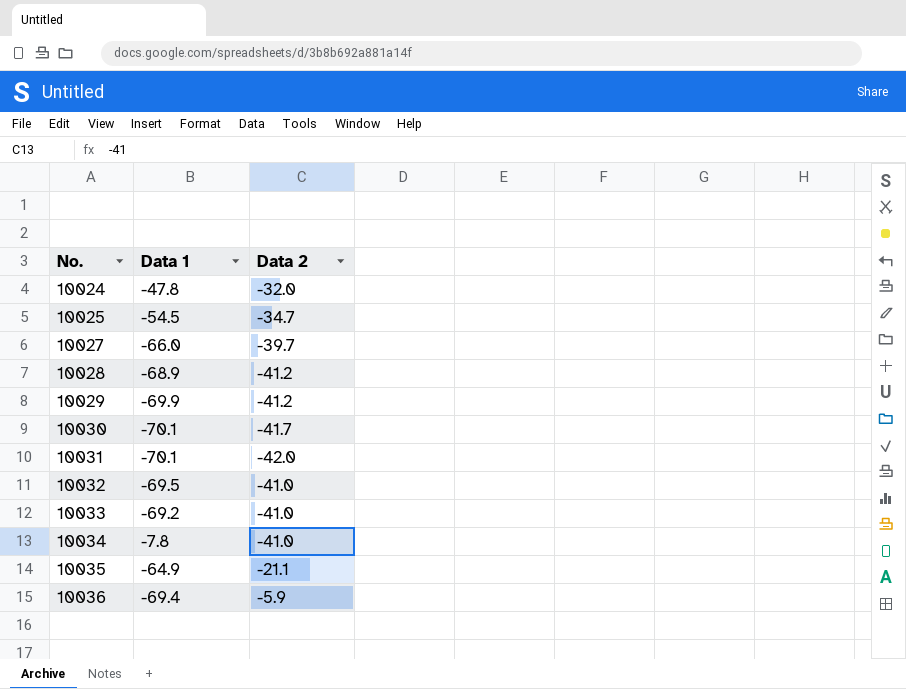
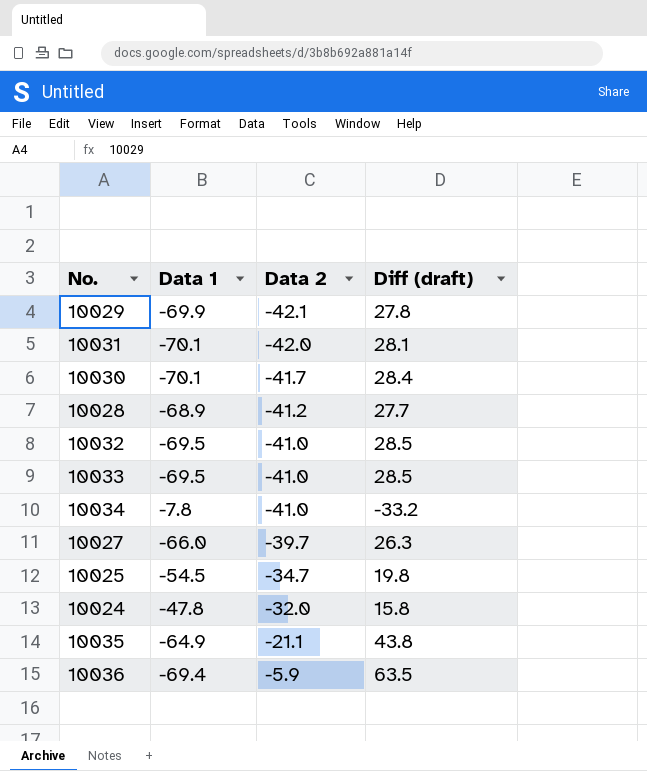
row order: No. ascending -> Data 2 ascending
column Diff (draft) | formula: none -> [Data 2] - [Data 1]
10029 | Data 2: -41.2 -> -42.1
10033 | Data 1: -69.2 -> -69.5

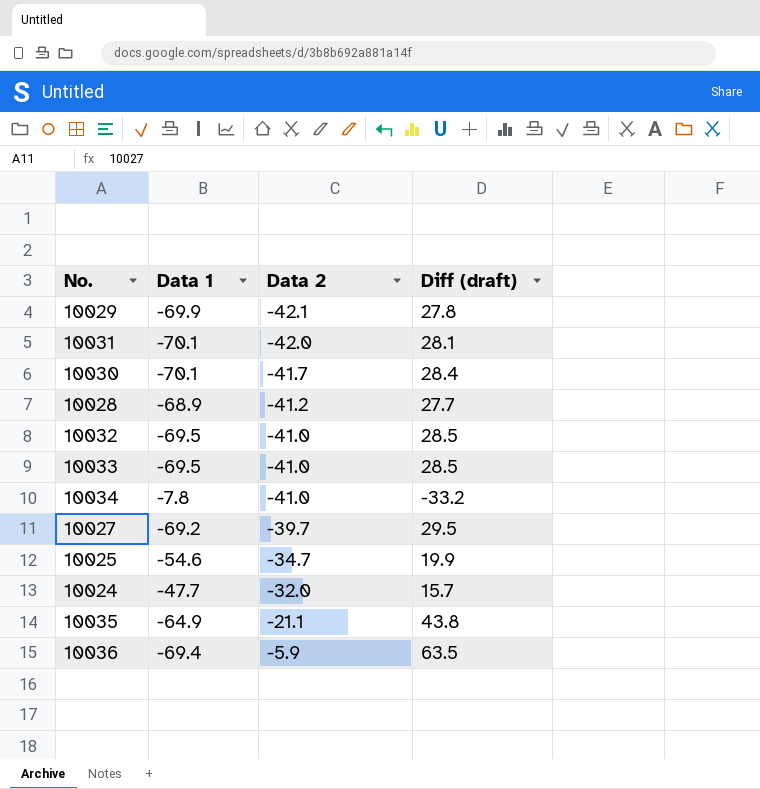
10027 | Data 1: -66.0 -> -69.2
10027 | Diff (draft): 26.3 -> 29.5
10025 | Data 1: -54.5 -> -54.6
10025 | Diff (draft): 19.8 -> 19.9
10024 | Data 1: -47.8 -> -47.7
10024 | Diff (draft): 15.8 -> 15.7

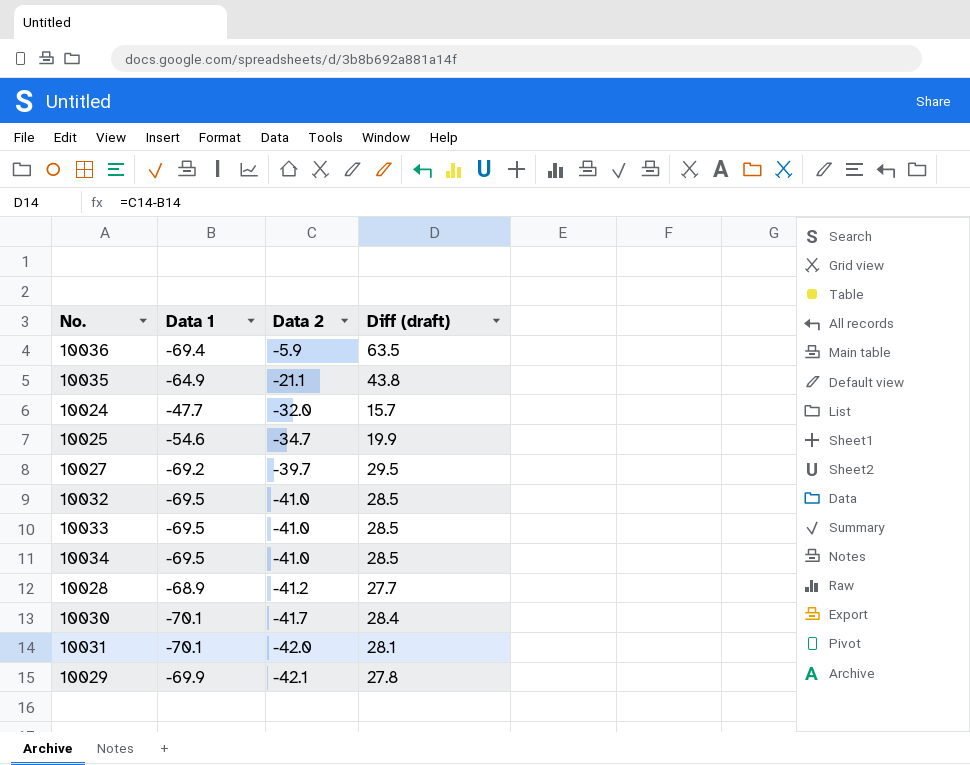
row order: Data 2 ascending -> Data 2 descending
10034 | Data 1: -7.8 -> -69.5
10034 | Diff (draft): -33.2 -> 28.5

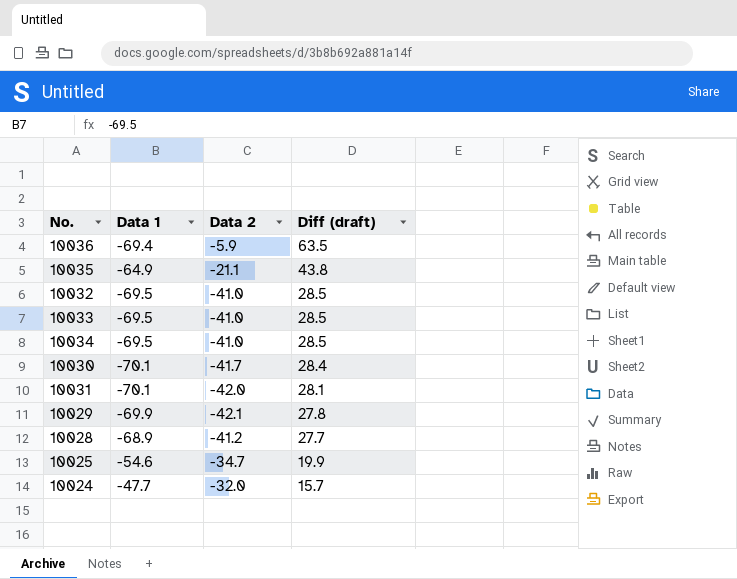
row order: Data 2 descending -> Diff (draft) descending
row 10027: -69.2 | -39.7 | 29.5 -> none

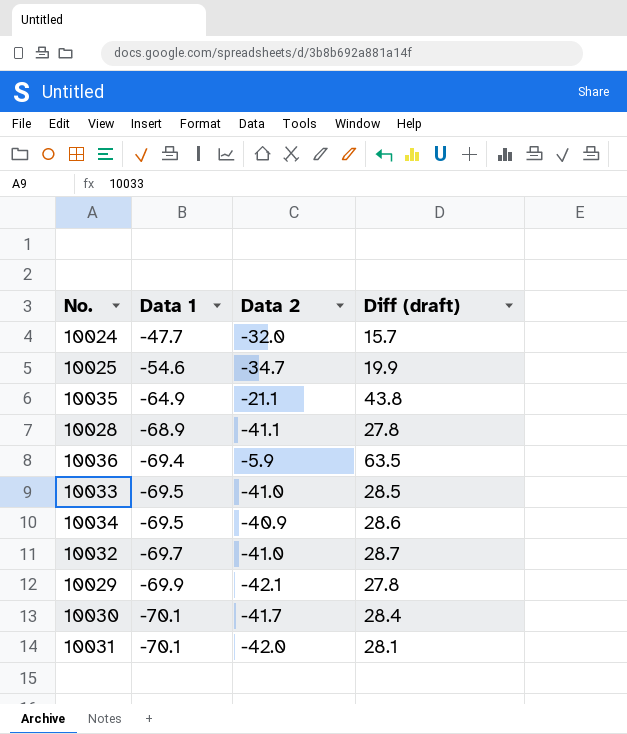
row order: Diff (draft) descending -> Data 1 descending
10028 | Data 2: -41.2 -> -41.1
10028 | Diff (draft): 27.7 -> 27.8
10034 | Data 2: -41.0 -> -40.9
10034 | Diff (draft): 28.5 -> 28.6
10032 | Data 1: -69.5 -> -69.7
10032 | Diff (draft): 28.5 -> 28.7

